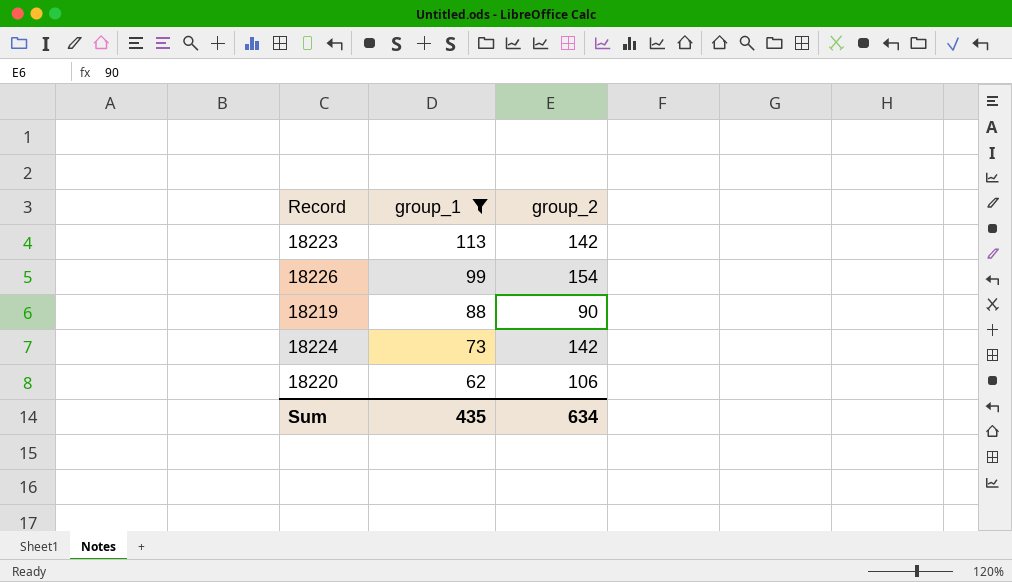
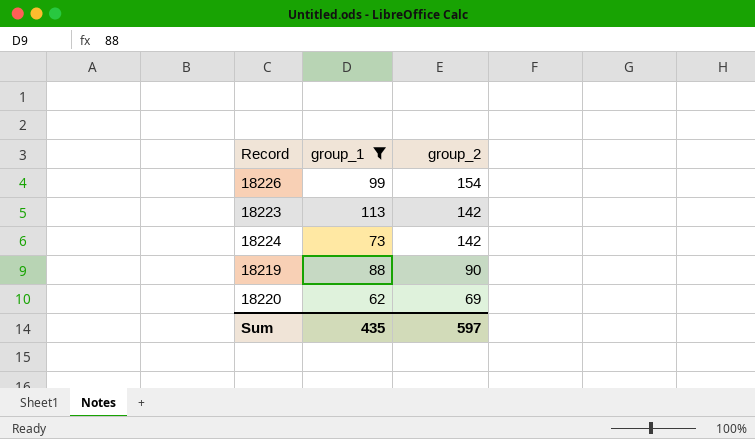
row order: group_1 descending -> group_2 descending
18220 | group_2: 106 -> 69
Sum | group_2: 634 -> 597

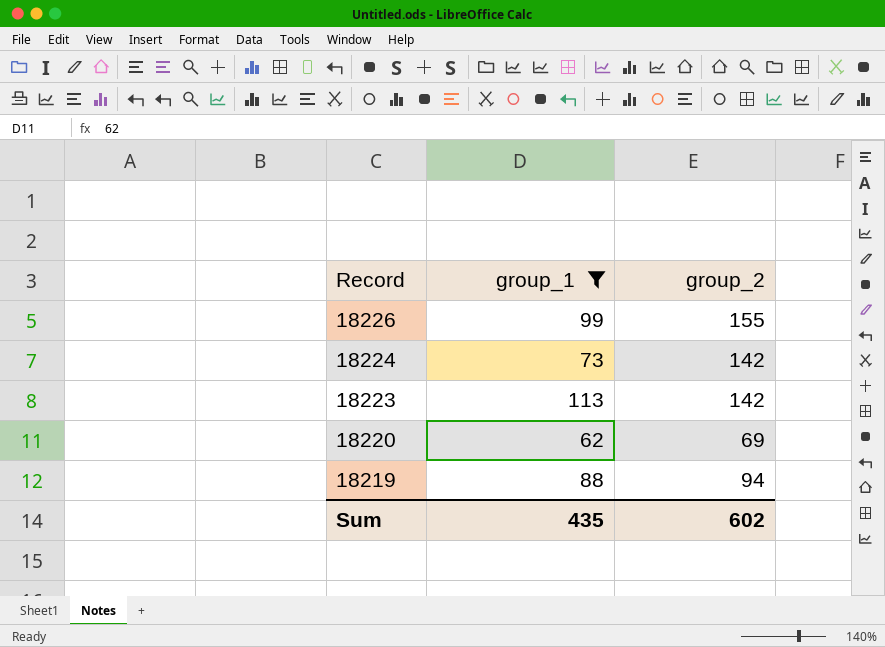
row order: group_2 descending -> Record descending
18226 | group_2: 154 -> 155
18219 | group_2: 90 -> 94
Sum | group_2: 597 -> 602

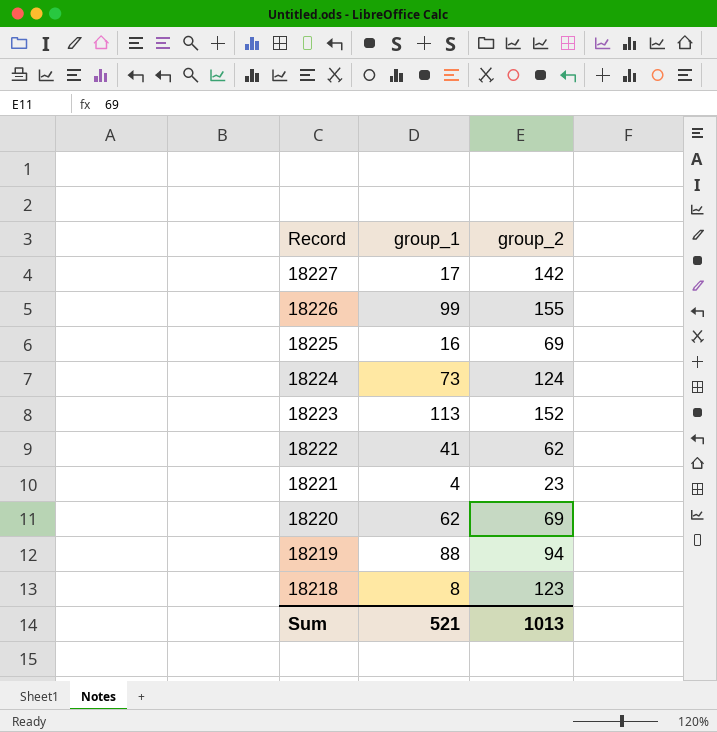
filter: group_1 >= 62 -> none
18224 | group_2: 142 -> 124
18223 | group_2: 142 -> 152
Sum | group_1: 435 -> 521
Sum | group_2: 602 -> 1013

